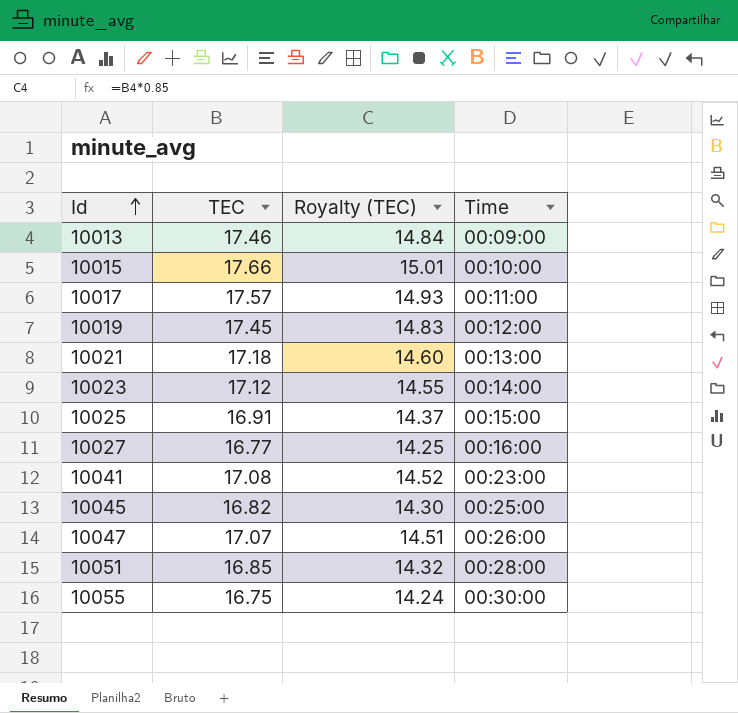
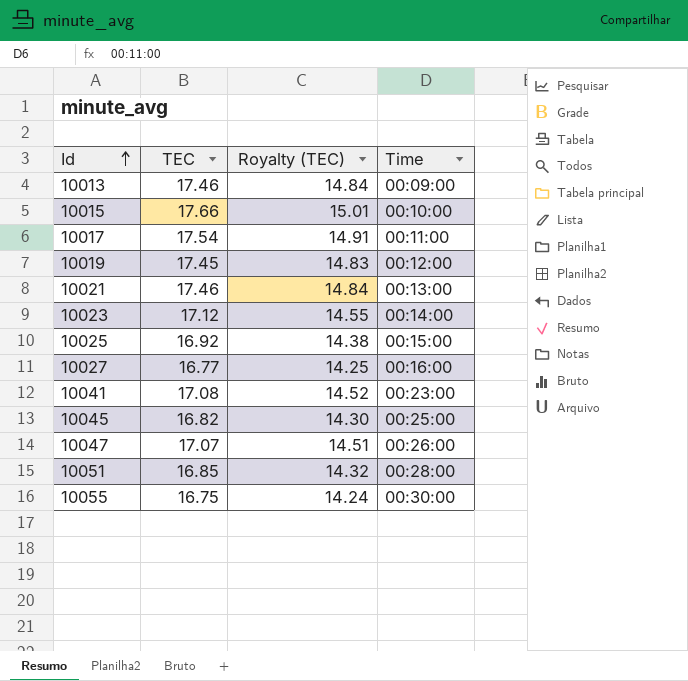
10017 | TEC: 17.57 -> 17.54
10017 | Royalty (TEC): 14.93 -> 14.91
10021 | TEC: 17.18 -> 17.46
10021 | Royalty (TEC): 14.60 -> 14.84
10025 | TEC: 16.91 -> 16.92
10025 | Royalty (TEC): 14.37 -> 14.38

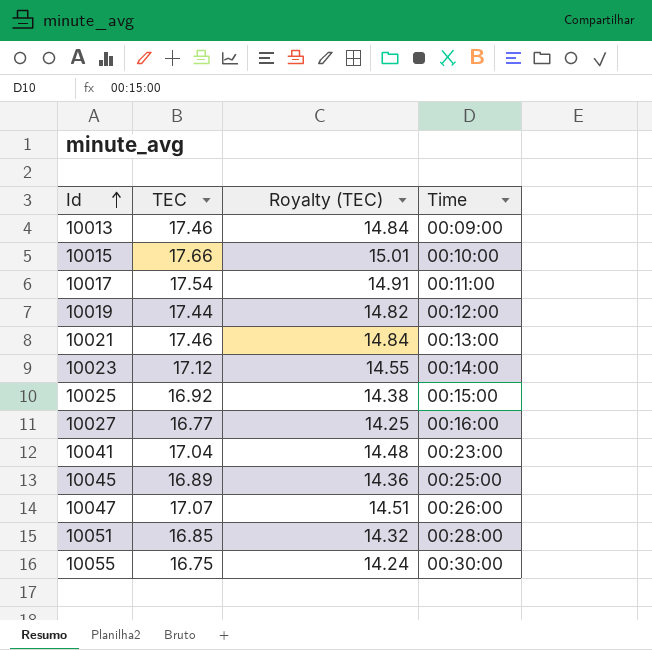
10019 | TEC: 17.45 -> 17.44
10019 | Royalty (TEC): 14.83 -> 14.82
10041 | TEC: 17.08 -> 17.04
10041 | Royalty (TEC): 14.52 -> 14.48
10045 | TEC: 16.82 -> 16.89
10045 | Royalty (TEC): 14.30 -> 14.36

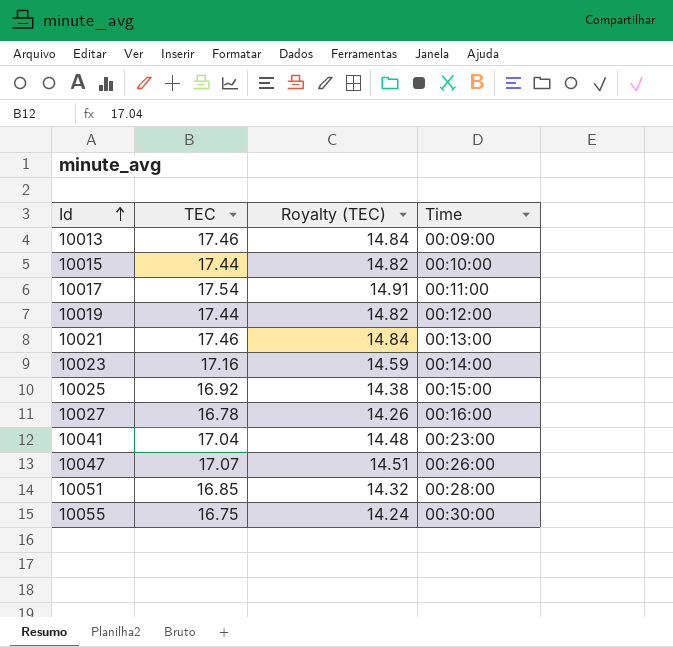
row 10045: 16.89 | 14.36 | 00:25:00 -> none
10015 | TEC: 17.66 -> 17.44
10015 | Royalty (TEC): 15.01 -> 14.82
10023 | TEC: 17.12 -> 17.16
10023 | Royalty (TEC): 14.55 -> 14.59
10027 | TEC: 16.77 -> 16.78
10027 | Royalty (TEC): 14.25 -> 14.26

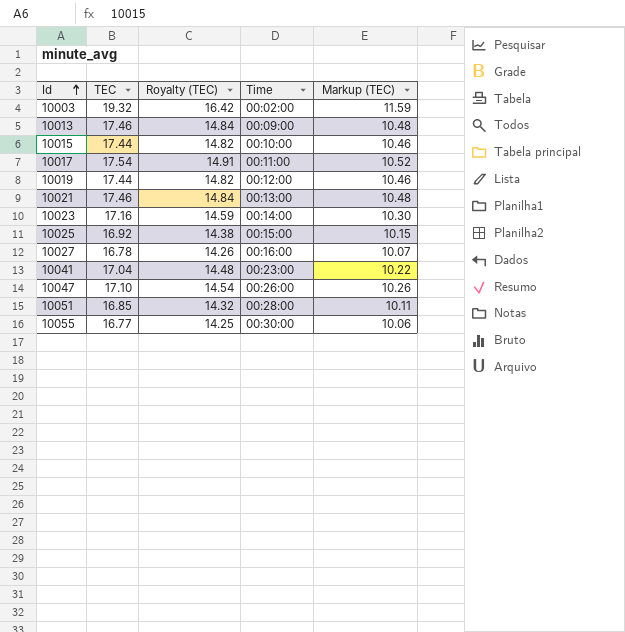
column Markup (TEC) | formula: none -> [TEC] * 0.6
row 10003: none -> 19.32 | 16.42 | 00:02:00 | 11.59
10047 | TEC: 17.07 -> 17.10
10047 | Royalty (TEC): 14.51 -> 14.54
10055 | TEC: 16.75 -> 16.77
10055 | Royalty (TEC): 14.24 -> 14.25

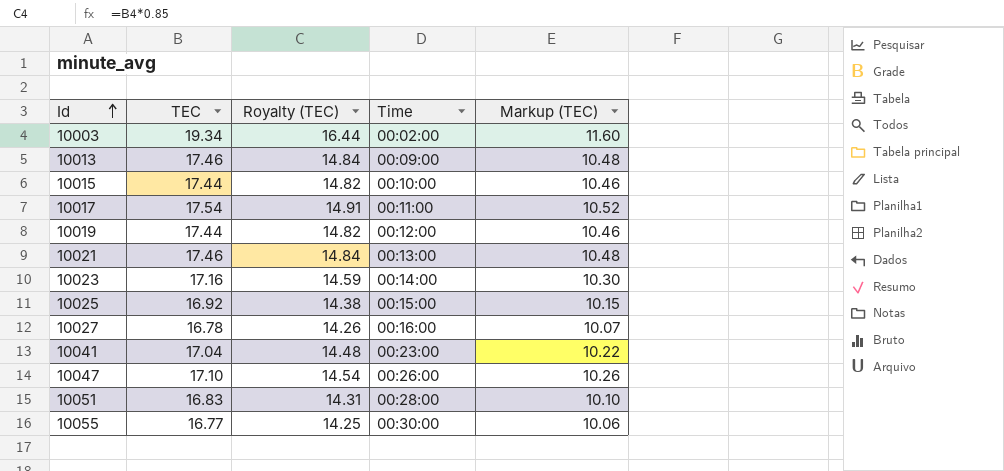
10003 | TEC: 19.32 -> 19.34
10003 | Royalty (TEC): 16.42 -> 16.44
10003 | Markup (TEC): 11.59 -> 11.60
10051 | TEC: 16.85 -> 16.83
10051 | Royalty (TEC): 14.32 -> 14.31
10051 | Markup (TEC): 10.11 -> 10.10

